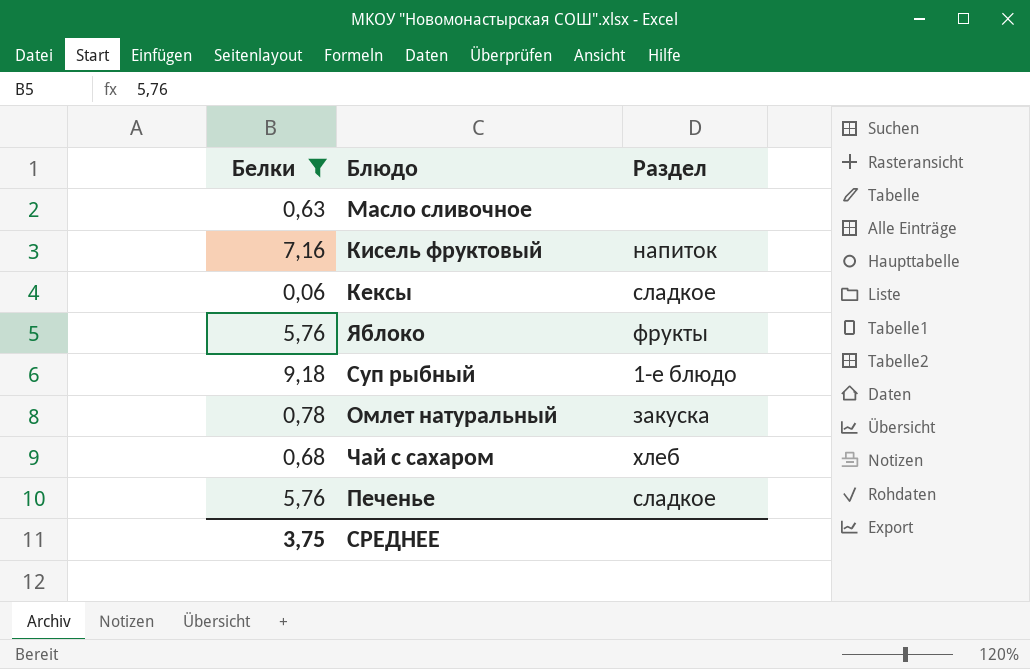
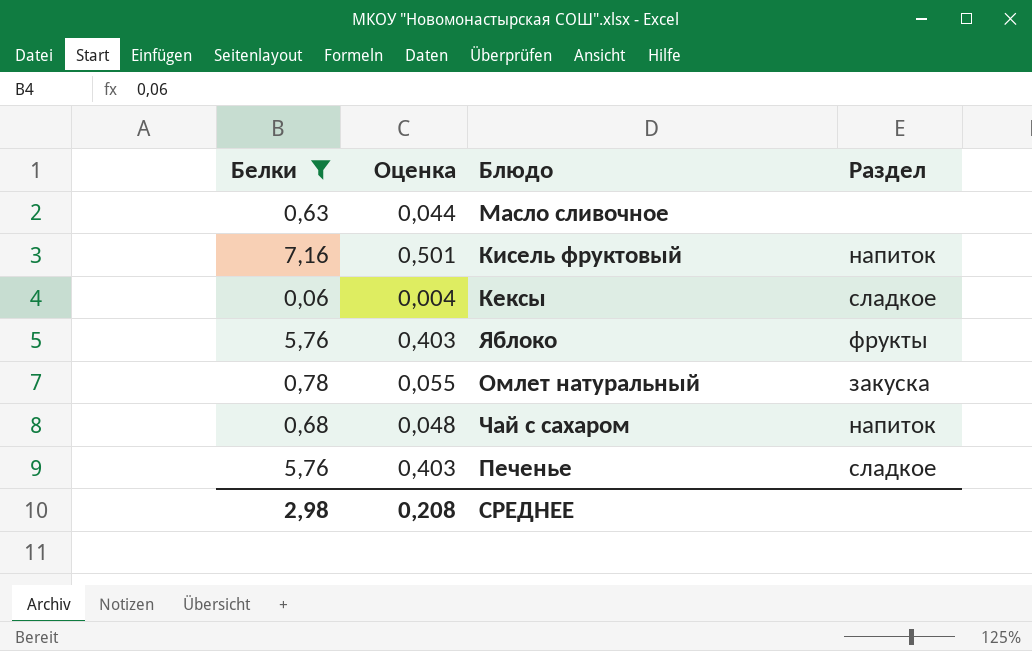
column Оценка | formula: none -> [Белки] * 0,07
row Суп рыбный: 9,18 | 1-е блюдо -> none
Чай с сахаром | Раздел: хлеб -> напиток
СРЕДНЕЕ | Белки: 3,75 -> 2,98

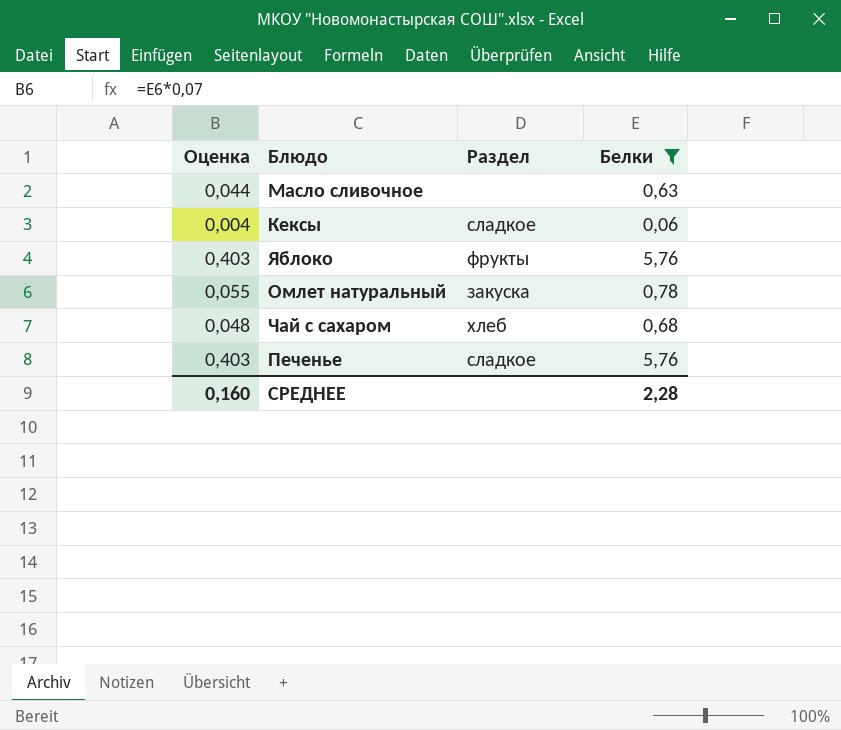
column Белки | position: 1 -> 4
row Кисель фруктовый: 7,16 | 0,501 | напиток -> none
Чай с сахаром | Раздел: напиток -> хлеб
СРЕДНЕЕ | Оценка: 0,208 -> 0,160
СРЕДНЕЕ | Белки: 2,98 -> 2,28

